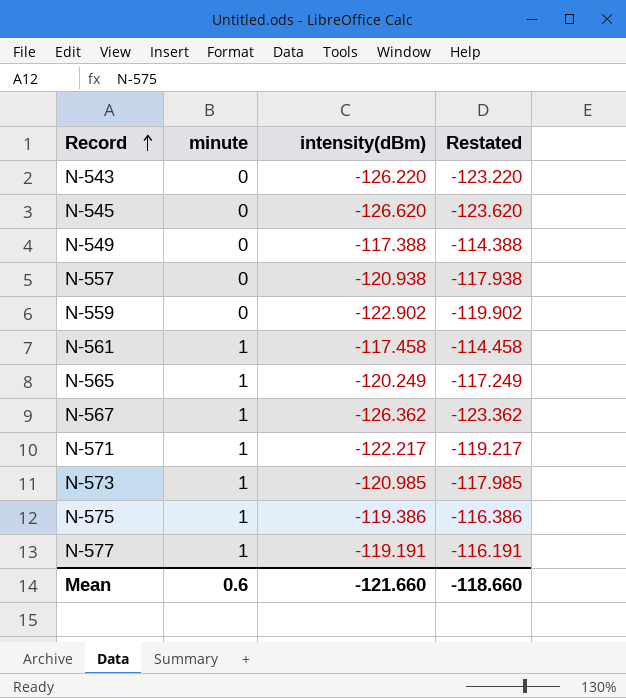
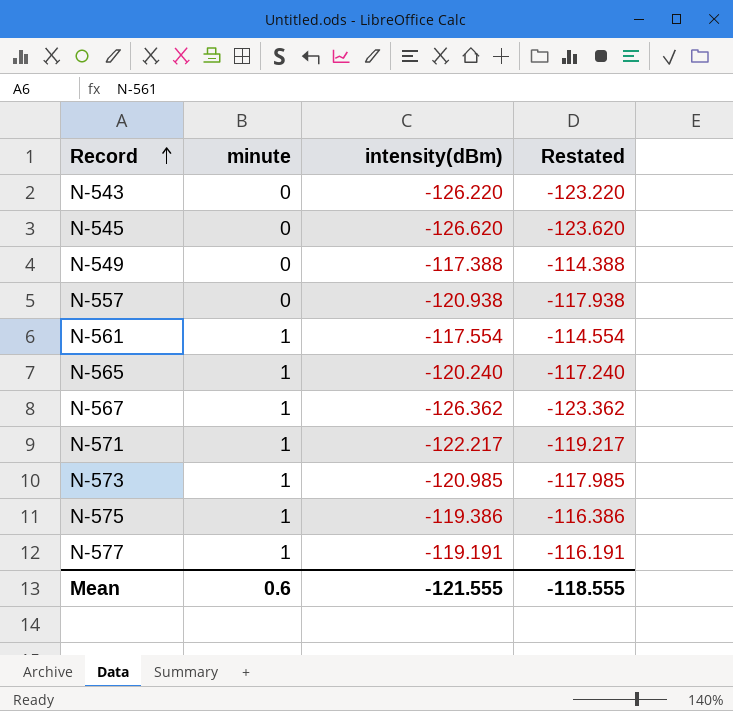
row N-559: 0 | -122.902 | -119.902 -> none
N-561 | intensity(dBm): -117.458 -> -117.554
N-561 | Restated: -114.458 -> -114.554
N-565 | intensity(dBm): -120.249 -> -120.240
N-565 | Restated: -117.249 -> -117.240
Mean | intensity(dBm): -121.660 -> -121.555
Mean | Restated: -118.660 -> -118.555

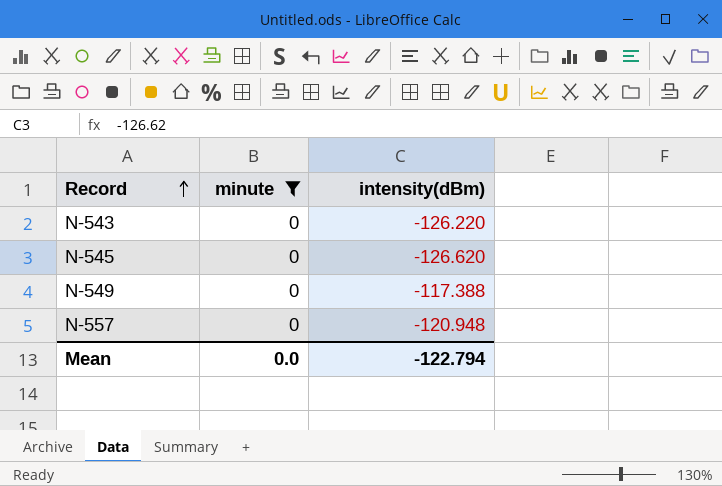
filter: none -> minute = 0
column Restated | formula: [intensity(dBm)] + 3 -> none
N-557 | intensity(dBm): -120.938 -> -120.948
Mean | minute: 0.6 -> 0.0
Mean | intensity(dBm): -121.555 -> -122.794

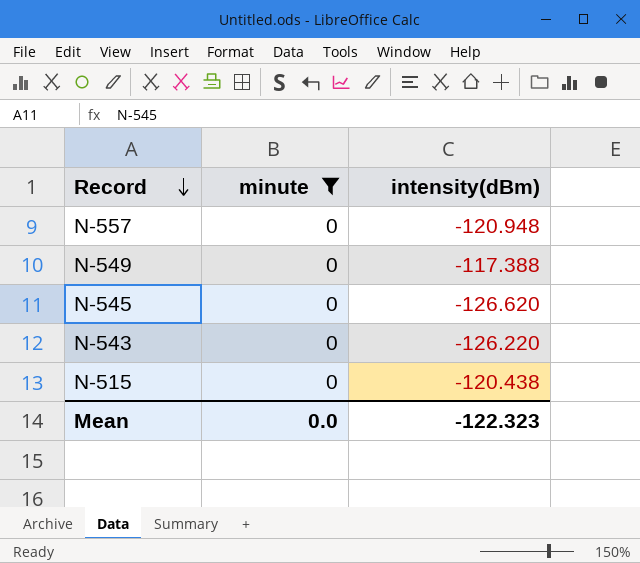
row order: Record ascending -> Record descending
row N-515: none -> 0 | -120.438
Mean | intensity(dBm): -122.794 -> -122.323

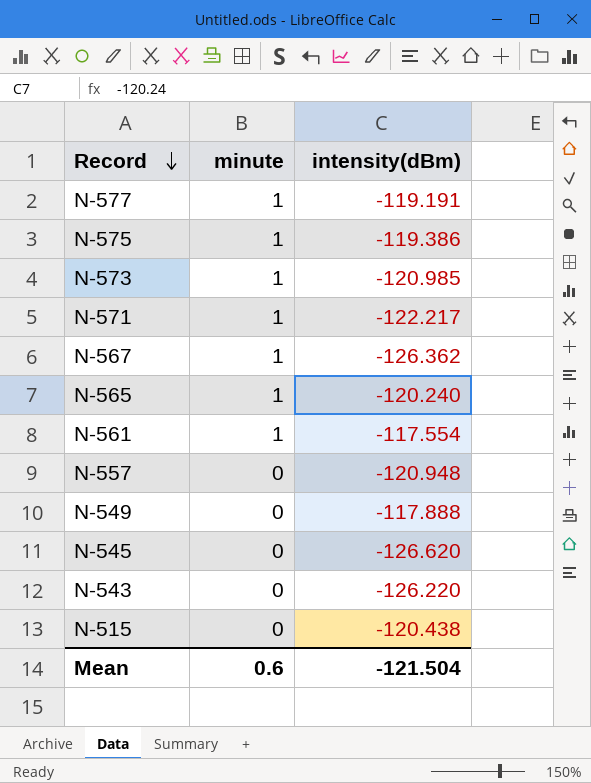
filter: minute = 0 -> none
N-549 | intensity(dBm): -117.388 -> -117.888
Mean | minute: 0.0 -> 0.6
Mean | intensity(dBm): -122.323 -> -121.504

